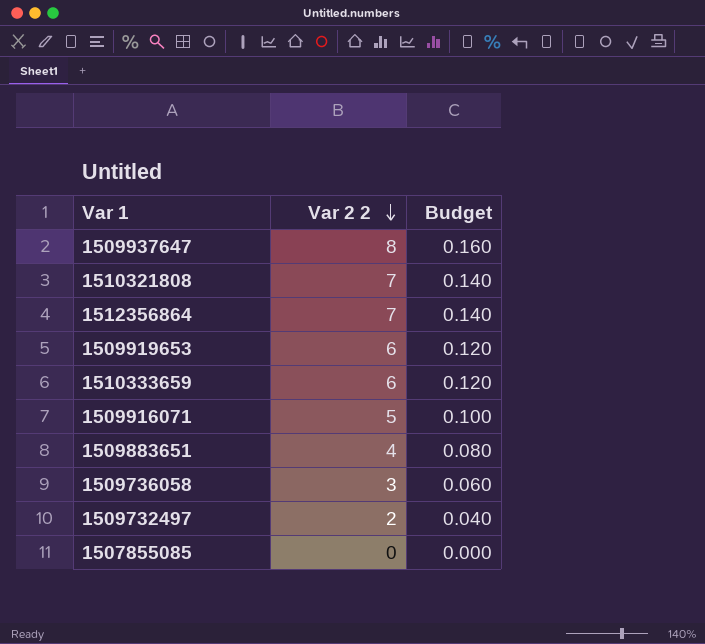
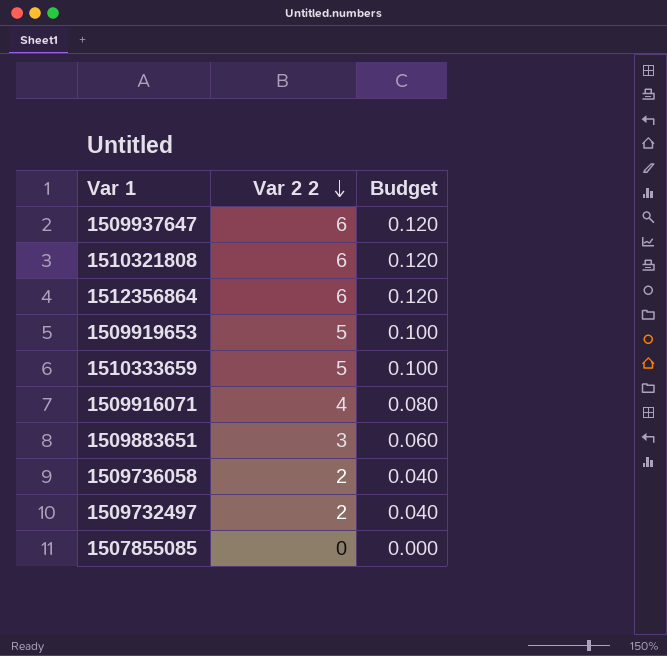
1509937647 | Var 2 2: 8 -> 6
1509937647 | Budget: 0.160 -> 0.120
1510321808 | Var 2 2: 7 -> 6
1510321808 | Budget: 0.140 -> 0.120
1512356864 | Var 2 2: 7 -> 6
1512356864 | Budget: 0.140 -> 0.120
1509919653 | Var 2 2: 6 -> 5
1509919653 | Budget: 0.120 -> 0.100
1510333659 | Var 2 2: 6 -> 5
1510333659 | Budget: 0.120 -> 0.100
1509916071 | Var 2 2: 5 -> 4
1509916071 | Budget: 0.100 -> 0.080
1509883651 | Var 2 2: 4 -> 3
1509883651 | Budget: 0.080 -> 0.060
1509736058 | Var 2 2: 3 -> 2
1509736058 | Budget: 0.060 -> 0.040

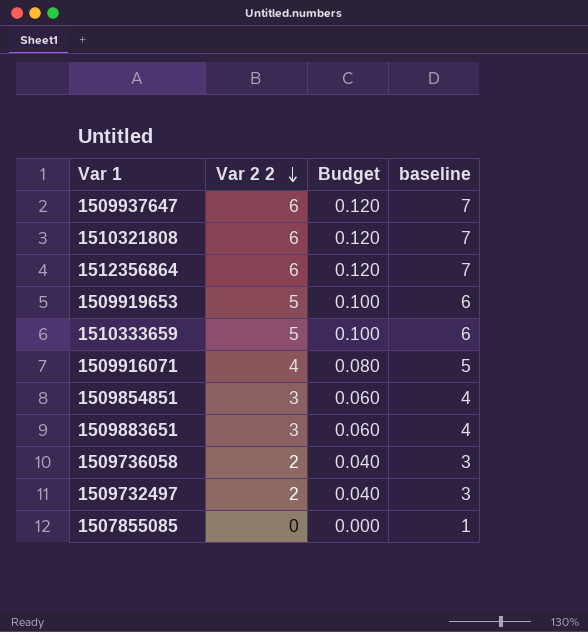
column baseline | formula: none -> [Var 2 2] + 1
row 1509854851: none -> 3 | 0.060 | 4

